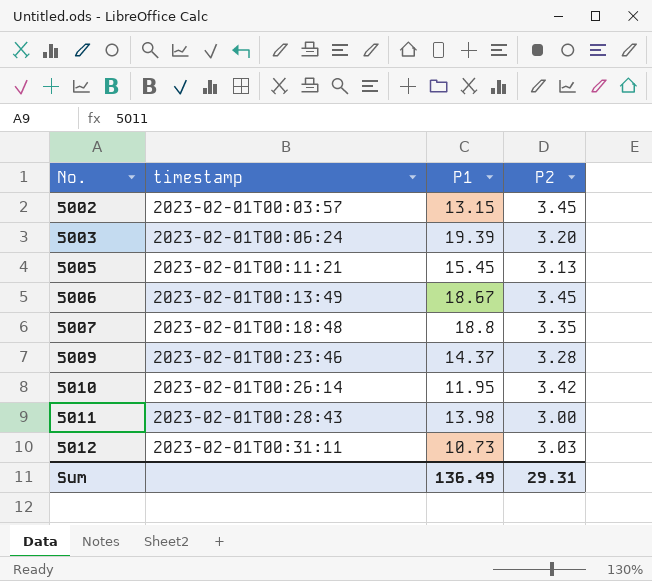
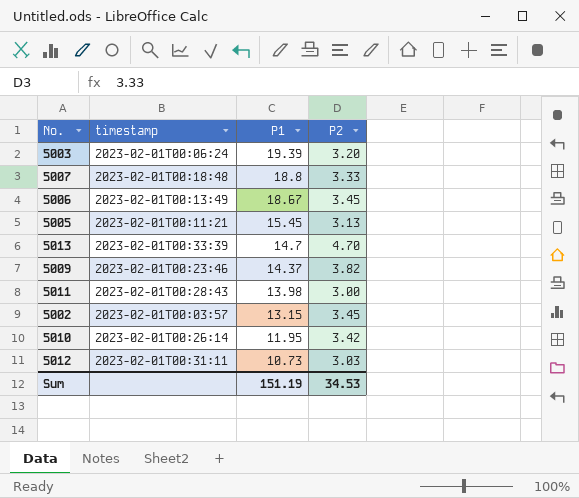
row order: No. ascending -> P1 descending
5007 | P2: 3.35 -> 3.33
row 5013: none -> 2023-02-01T00:33:39 | 14.7 | 4.70
5009 | P2: 3.28 -> 3.82
Sum | P1: 136.49 -> 151.19
Sum | P2: 29.31 -> 34.53

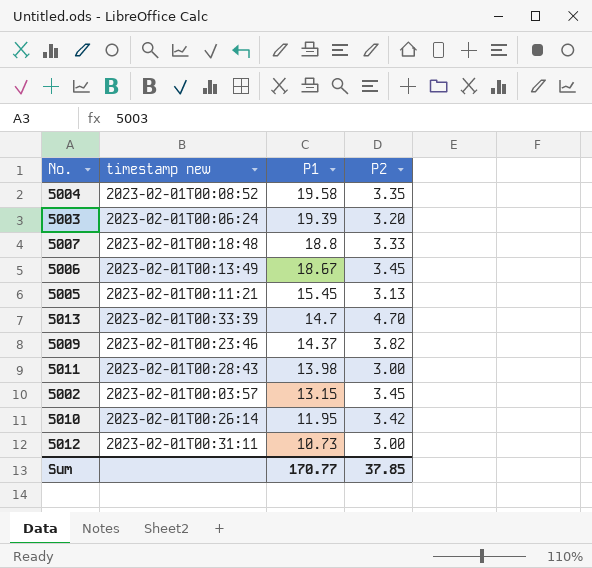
column name: timestamp -> timestamp new
row 5004: none -> 2023-02-01T00:08:52 | 19.58 | 3.35
5012 | P2: 3.03 -> 3.00
Sum | P1: 151.19 -> 170.77
Sum | P2: 34.53 -> 37.85

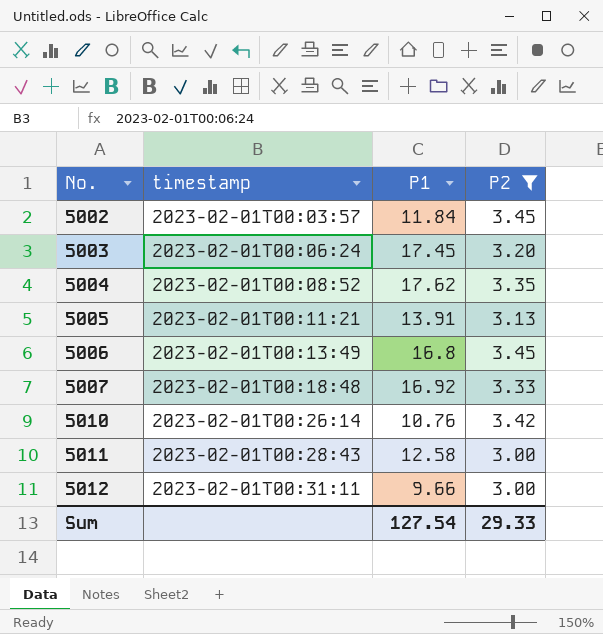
filter: none -> P2 <= 3.45
row order: P1 descending -> No. ascending
column name: timestamp new -> timestamp
5002 | P1: 13.15 -> 11.84
5003 | P1: 19.39 -> 17.45
5004 | P1: 19.58 -> 17.62
5005 | P1: 15.45 -> 13.91
5006 | P1: 18.67 -> 16.8
5007 | P1: 18.8 -> 16.92
5010 | P1: 11.95 -> 10.76
5011 | P1: 13.98 -> 12.58
5012 | P1: 10.73 -> 9.66
Sum | P1: 170.77 -> 127.54
Sum | P2: 37.85 -> 29.33

